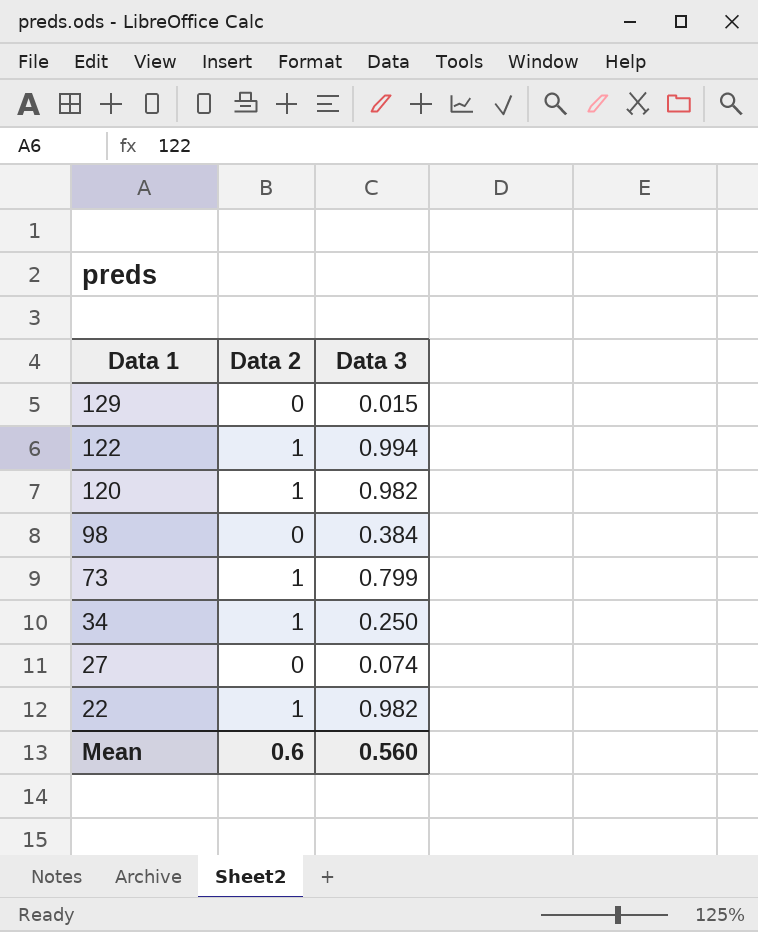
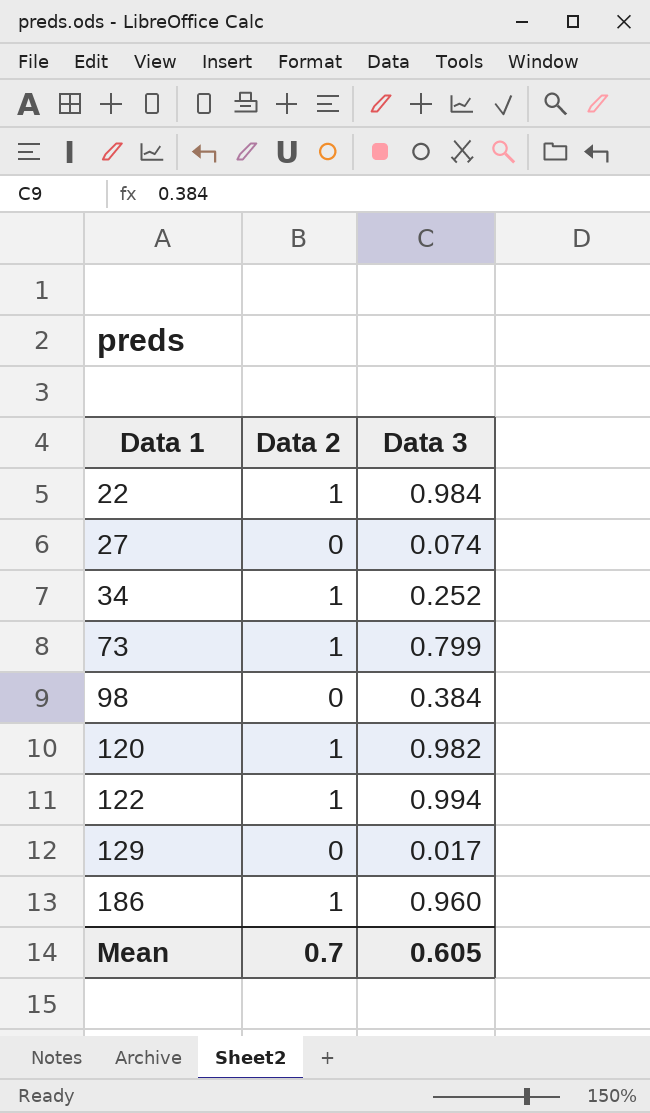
row order: Data 1 descending -> Data 1 ascending
22 | Data 3: 0.982 -> 0.984
34 | Data 3: 0.250 -> 0.252
129 | Data 3: 0.015 -> 0.017
row 186: none -> 1 | 0.960
Mean | Data 2: 0.6 -> 0.7
Mean | Data 3: 0.560 -> 0.605

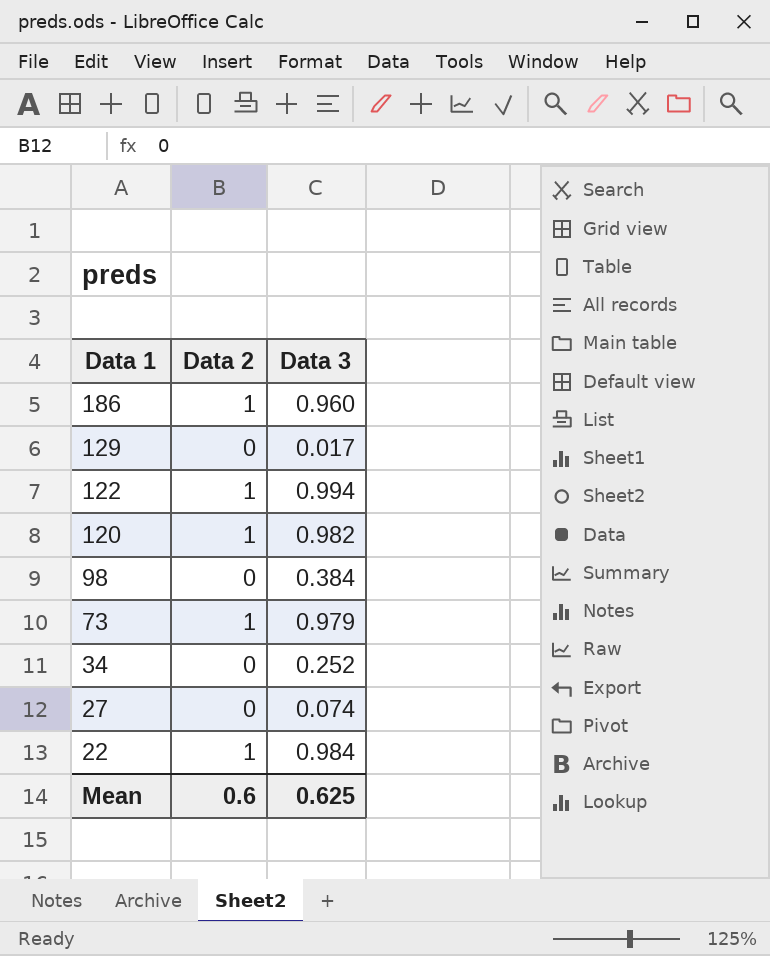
row order: Data 1 ascending -> Data 1 descending
73 | Data 3: 0.799 -> 0.979
34 | Data 2: 1 -> 0
Mean | Data 2: 0.7 -> 0.6
Mean | Data 3: 0.605 -> 0.625

